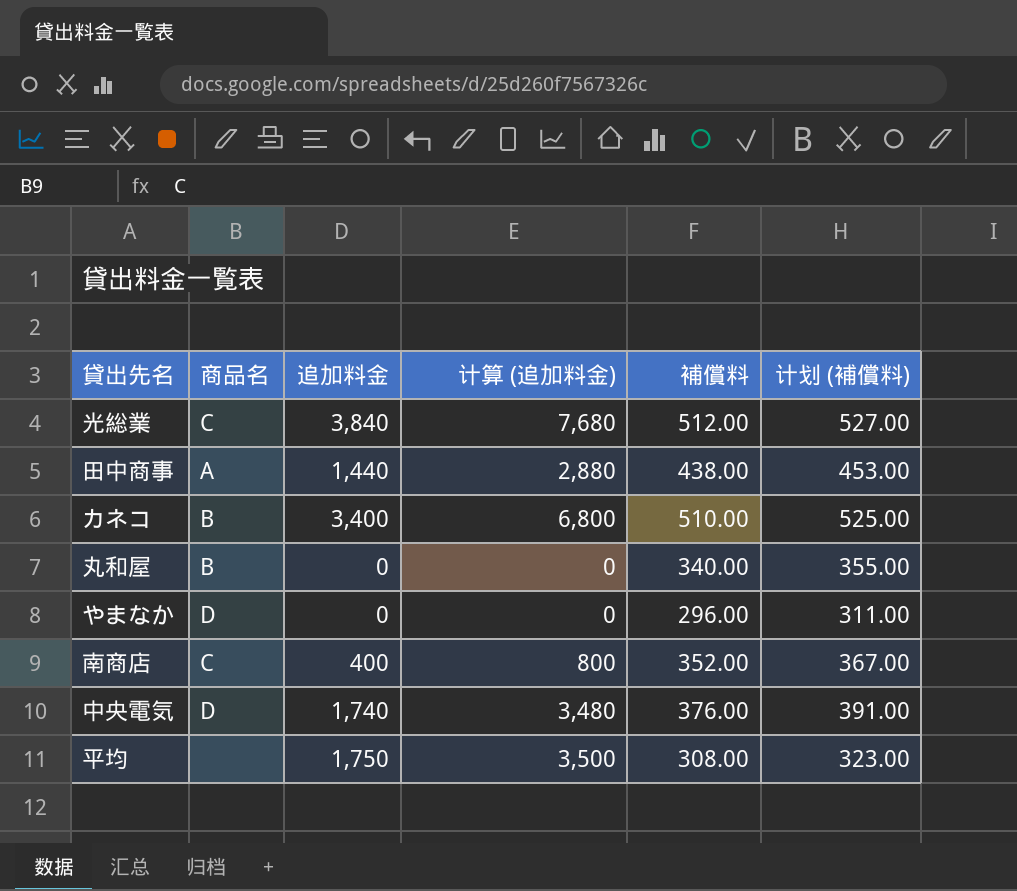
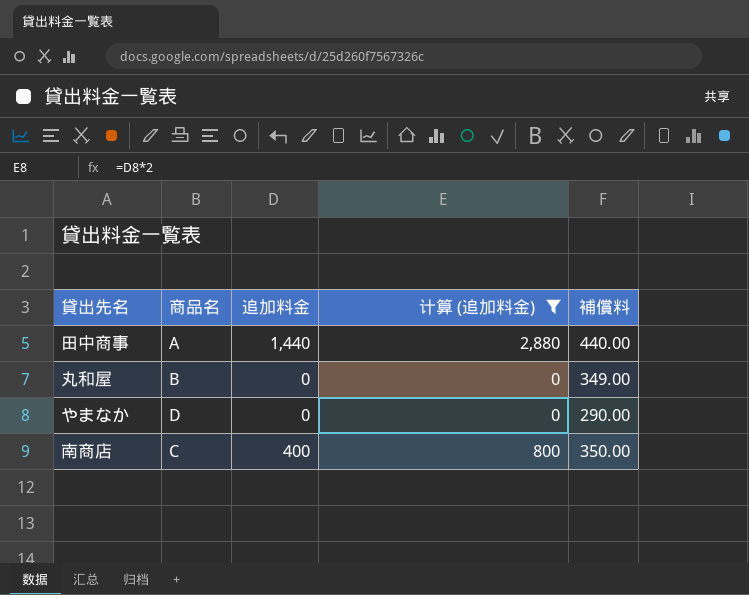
filter: none -> 计算 (追加料金) <= 2,880
column 计划 (補償料) | formula: [補償料] + 15 -> none
田中商事 | 補償料: 438.00 -> 440.00
丸和屋 | 補償料: 340.00 -> 349.00
やまなか | 補償料: 296.00 -> 290.00
南商店 | 補償料: 352.00 -> 350.00

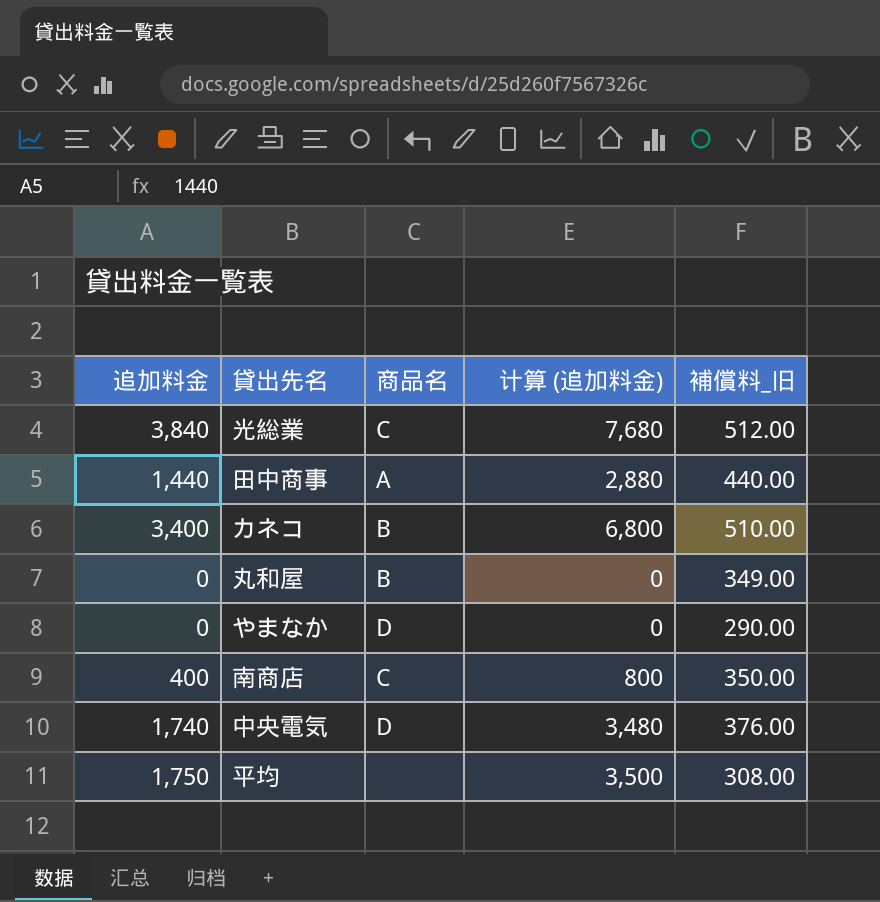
filter: 计算 (追加料金) <= 2,880 -> none
column 追加料金 | position: 3 -> 1
column name: 補償料 -> 補償料_旧

